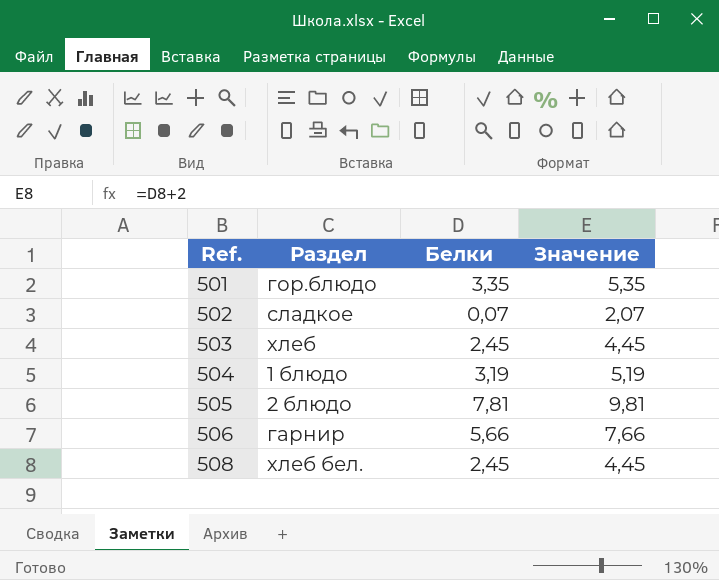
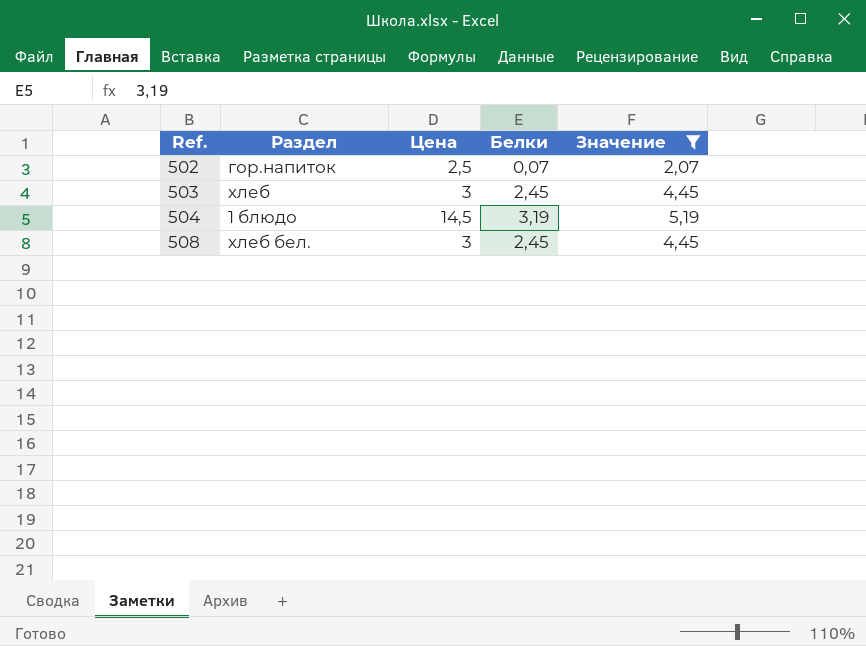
filter: none -> Значение <= 5,19
column Цена | position: none -> 3
502 | Раздел: сладкое -> гор.напиток

